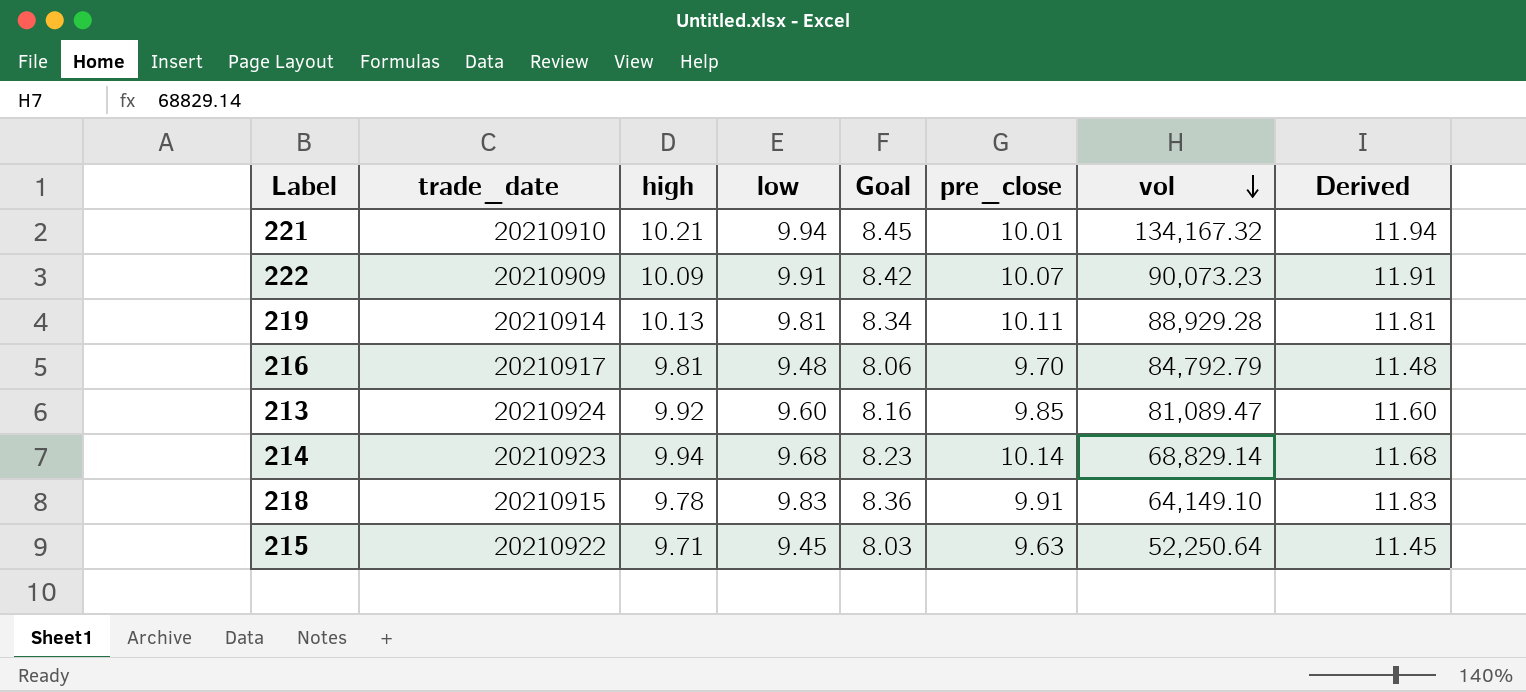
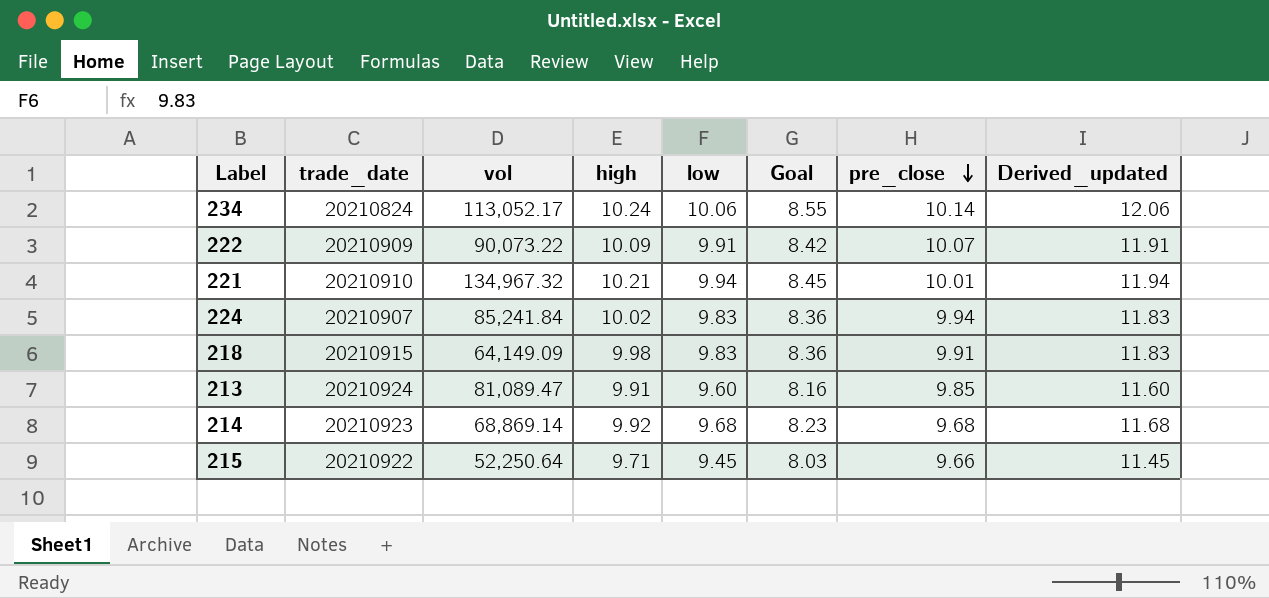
row order: vol descending -> pre_close descending
column vol | position: 7 -> 3
column name: Derived -> Derived_updated
row 219: 20210914 | 10.13 | 9.81 | 8.34 | 10.11 | 88,929.28 | 11.81 -> none
row 216: 20210917 | 9.81 | 9.48 | 8.06 | 9.70 | 84,792.79 | 11.48 -> none
row 234: none -> 20210824 | 113,052.17 | 10.24 | 10.06 | 8.55 | 10.14 | 12.06
222 | vol: 90,073.23 -> 90,073.22
221 | vol: 134,167.32 -> 134,967.32
row 224: none -> 20210907 | 85,241.84 | 10.02 | 9.83 | 8.36 | 9.94 | 11.83
218 | vol: 64,149.10 -> 64,149.09
218 | high: 9.78 -> 9.98
213 | high: 9.92 -> 9.91
214 | vol: 68,829.14 -> 68,869.14
214 | high: 9.94 -> 9.92
214 | pre_close: 10.14 -> 9.68
215 | pre_close: 9.63 -> 9.66

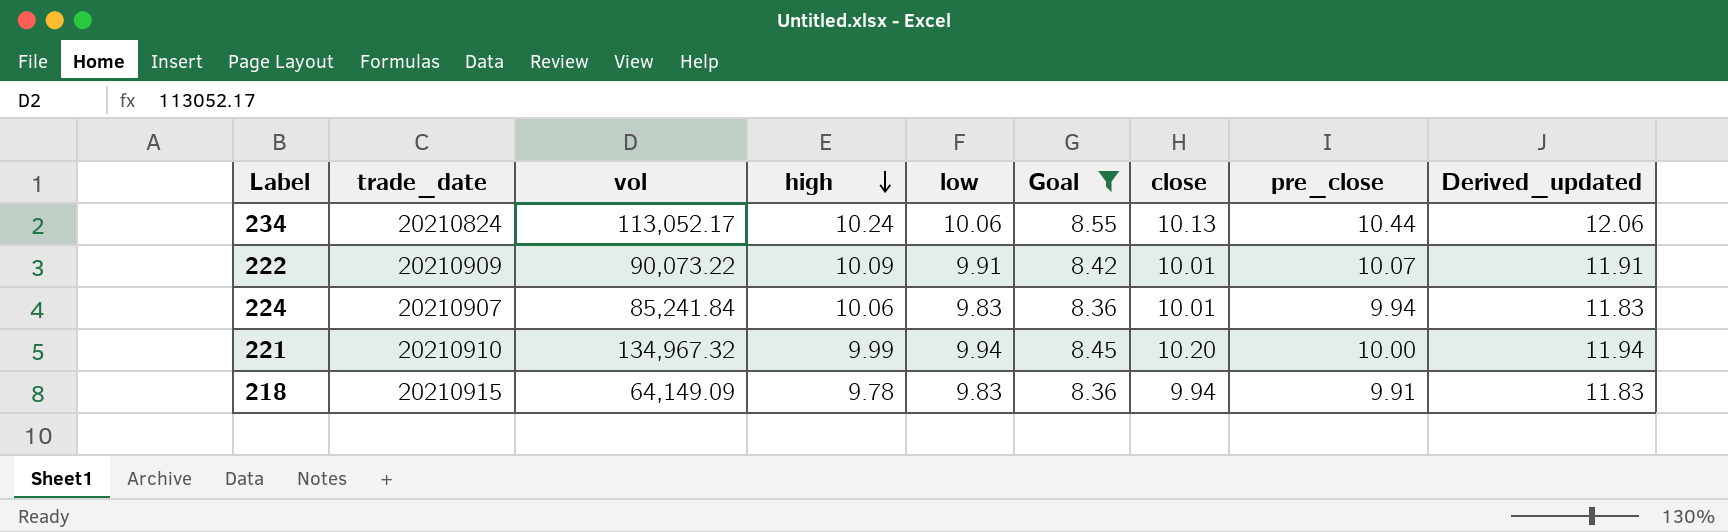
filter: none -> Goal >= 8.36
row order: pre_close descending -> high descending
column close | position: none -> 7
234 | pre_close: 10.14 -> 10.44
224 | high: 10.02 -> 10.06
221 | high: 10.21 -> 9.99
221 | pre_close: 10.01 -> 10.00
218 | high: 9.98 -> 9.78

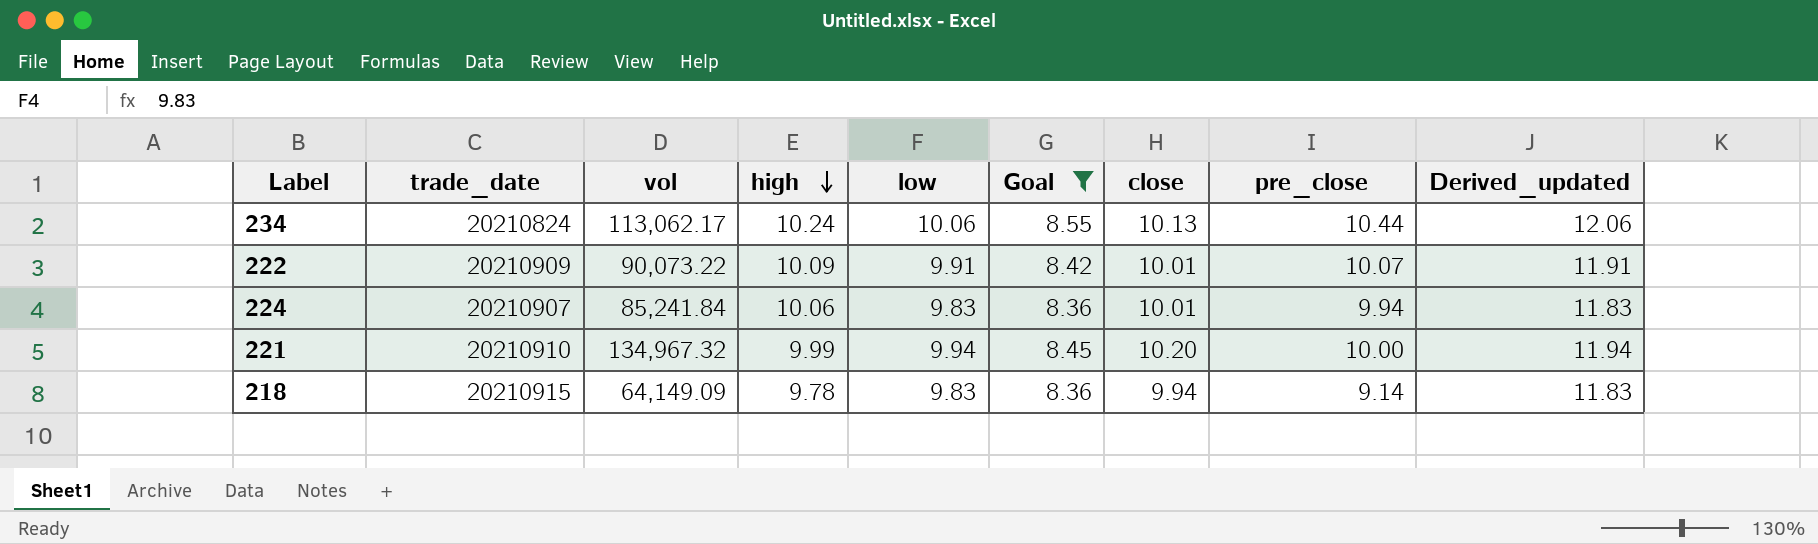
234 | vol: 113,052.17 -> 113,062.17
218 | pre_close: 9.91 -> 9.14

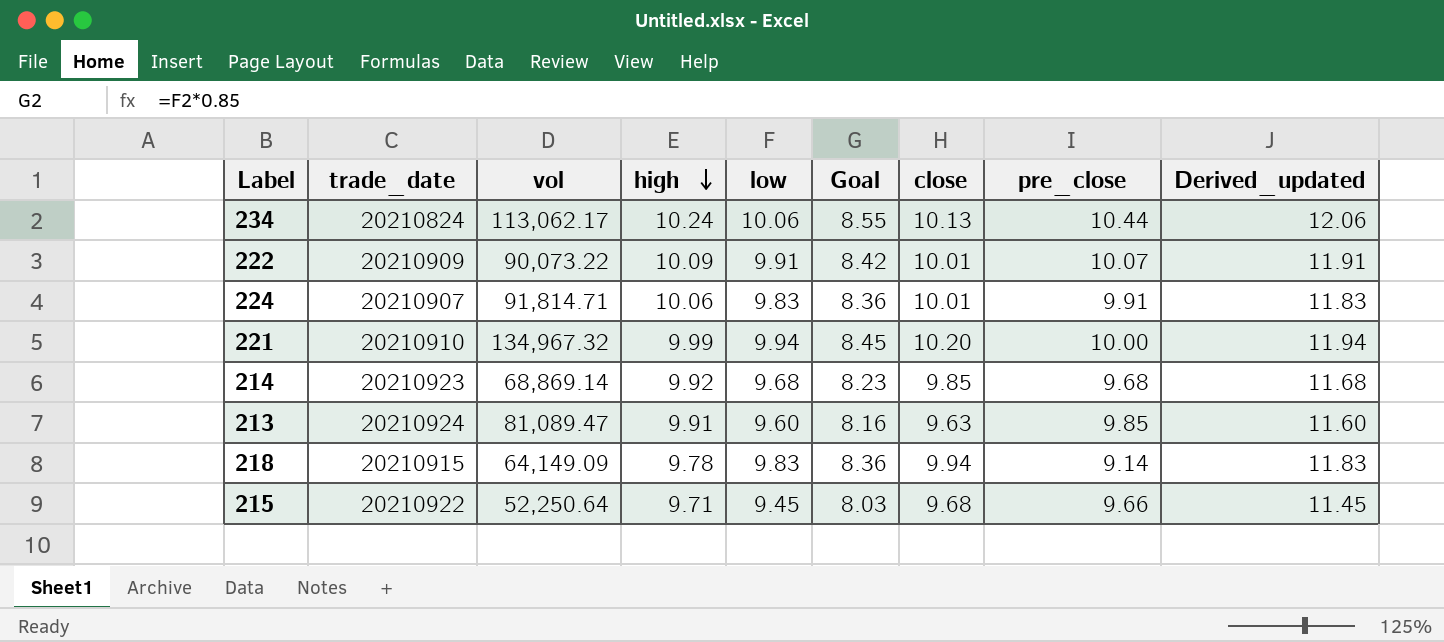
filter: Goal >= 8.36 -> none
224 | vol: 85,241.84 -> 91,814.71
224 | pre_close: 9.94 -> 9.91

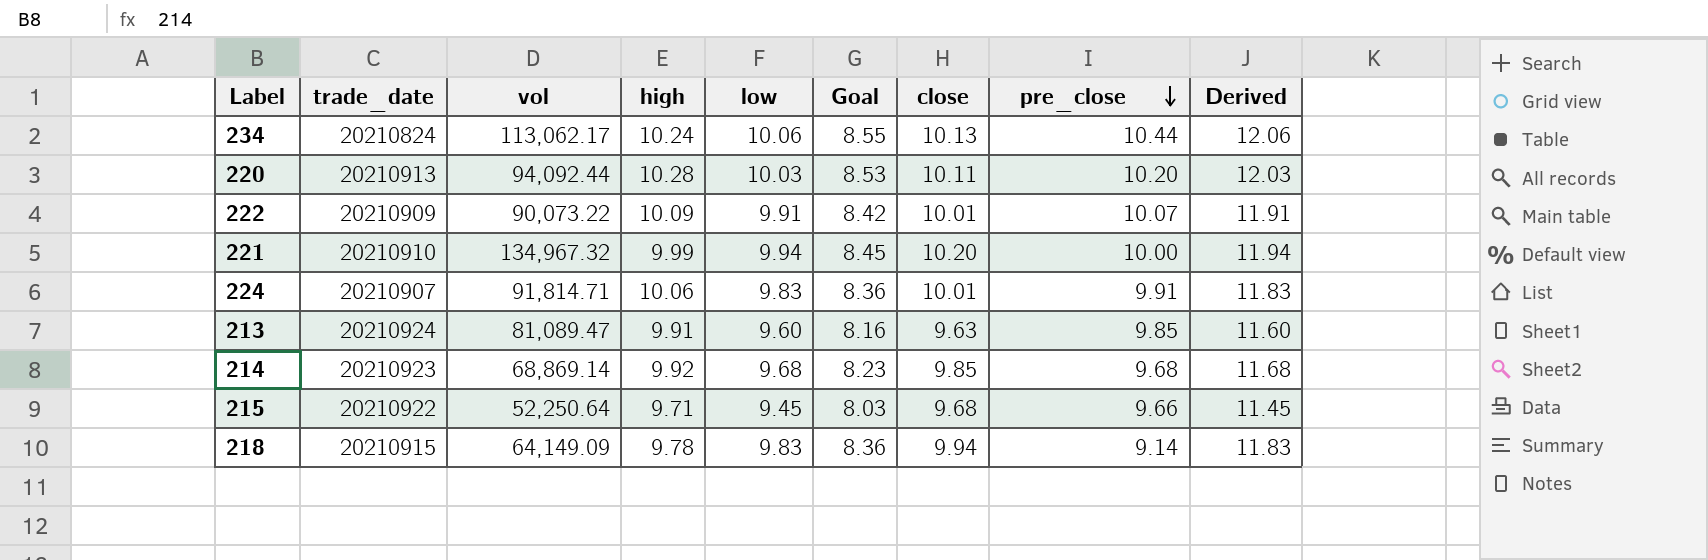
row order: high descending -> pre_close descending
column name: Derived_updated -> Derived
row 220: none -> 20210913 | 94,092.44 | 10.28 | 10.03 | 8.53 | 10.11 | 10.20 | 12.03

